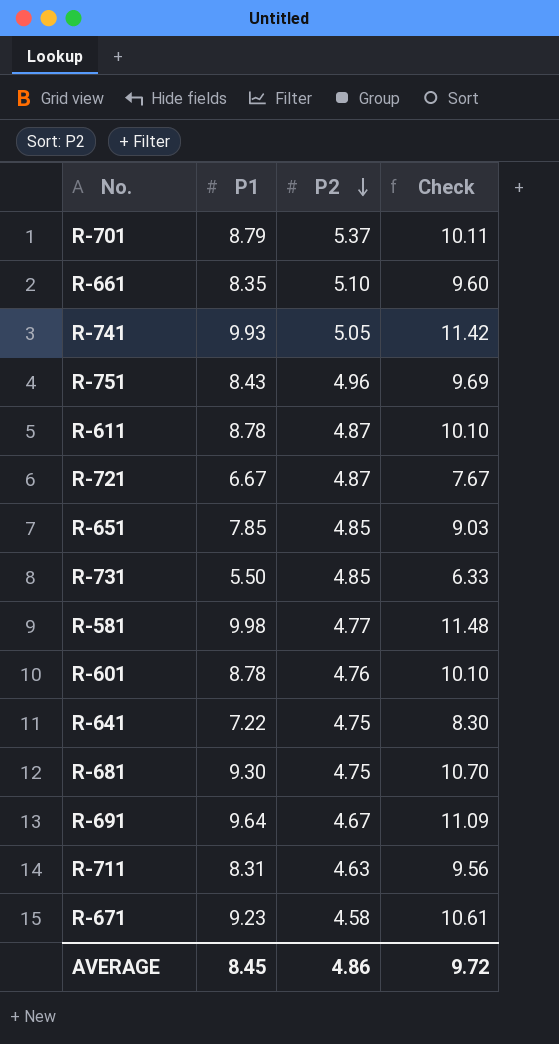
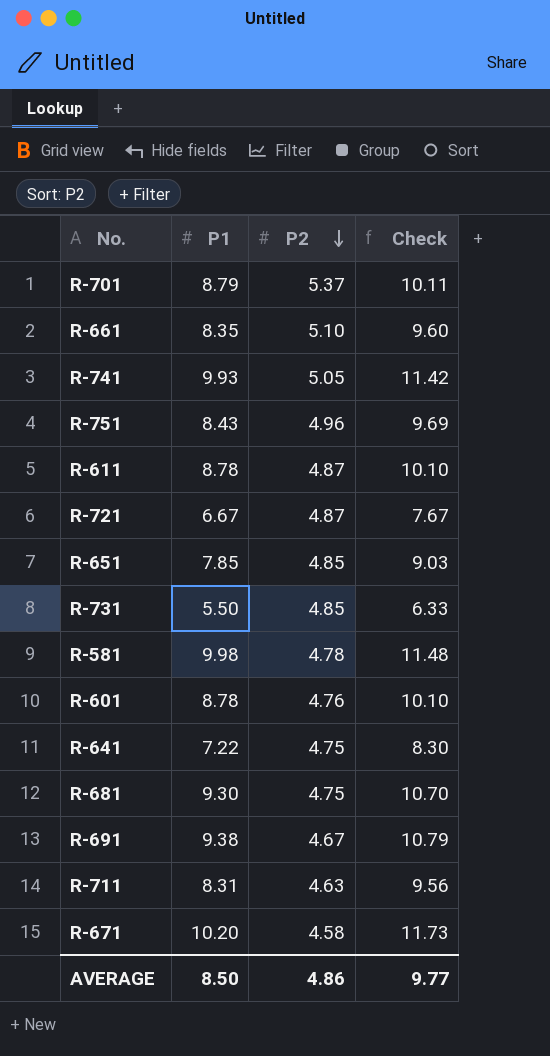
R-581 | P2: 4.77 -> 4.78
R-691 | P1: 9.64 -> 9.38
R-691 | Check: 11.09 -> 10.79
R-671 | P1: 9.23 -> 10.20
R-671 | Check: 10.61 -> 11.73
AVERAGE | P1: 8.45 -> 8.50
AVERAGE | Check: 9.72 -> 9.77

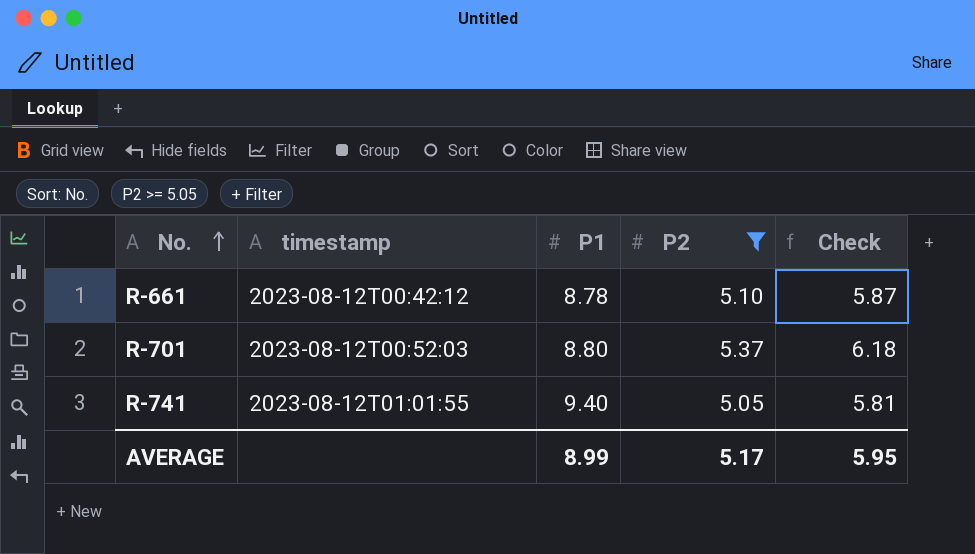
filter: none -> P2 >= 5.05
row order: P2 descending -> No. ascending
column timestamp | position: none -> 2
column Check | formula: [P1] * 1.15 -> [P2] * 1.15
R-661 | P1: 8.35 -> 8.78
R-701 | P1: 8.79 -> 8.80
R-741 | P1: 9.93 -> 9.40
AVERAGE | P1: 8.50 -> 8.99
AVERAGE | P2: 4.86 -> 5.17
AVERAGE | Check: 9.77 -> 5.95

